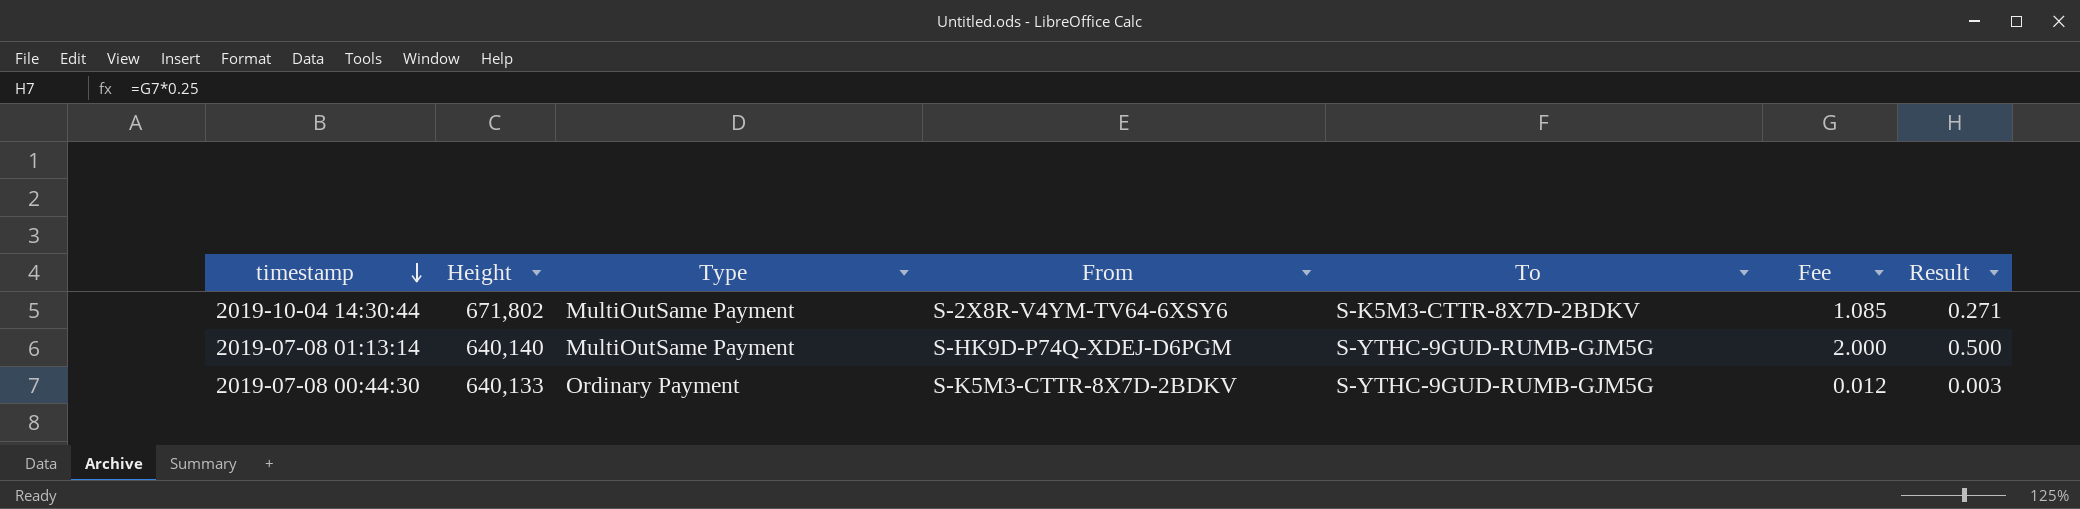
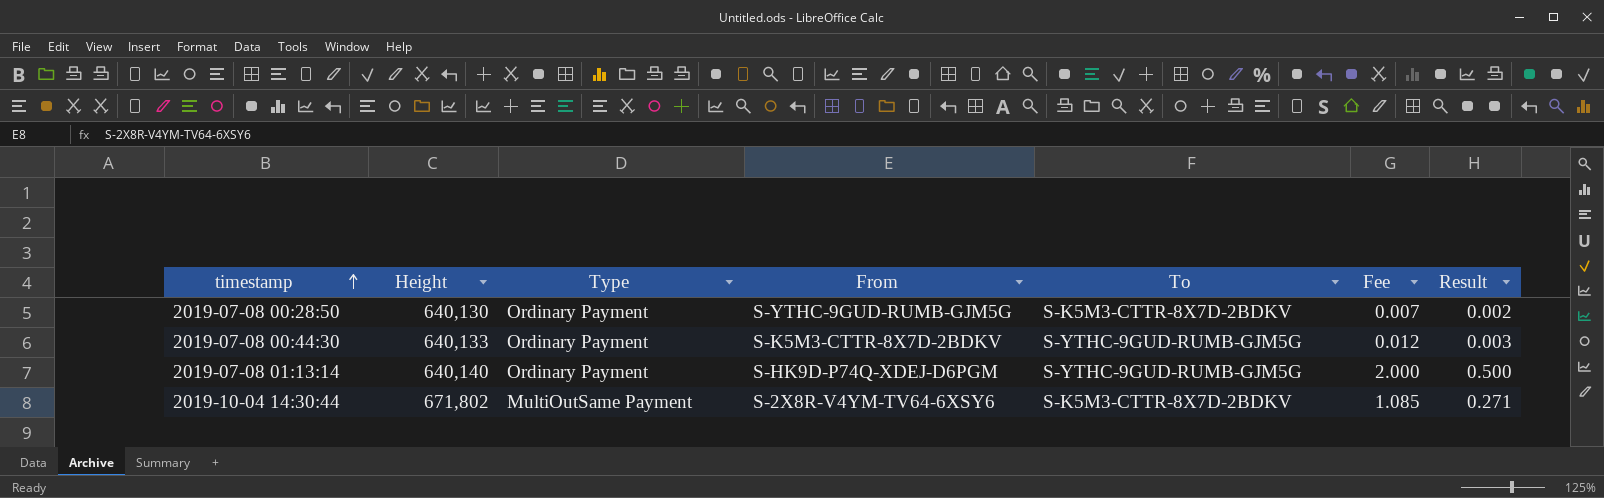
row order: timestamp descending -> timestamp ascending
row 2019-07-08 00:28:50: none -> 640,130 | Ordinary Payment | S-YTHC-9GUD-RUMB-GJM5G | S-K5M3-CTTR-8X7D-2BDKV | 0.007 | 0.002
2019-07-08 01:13:14 | Type: MultiOutSame Payment -> Ordinary Payment

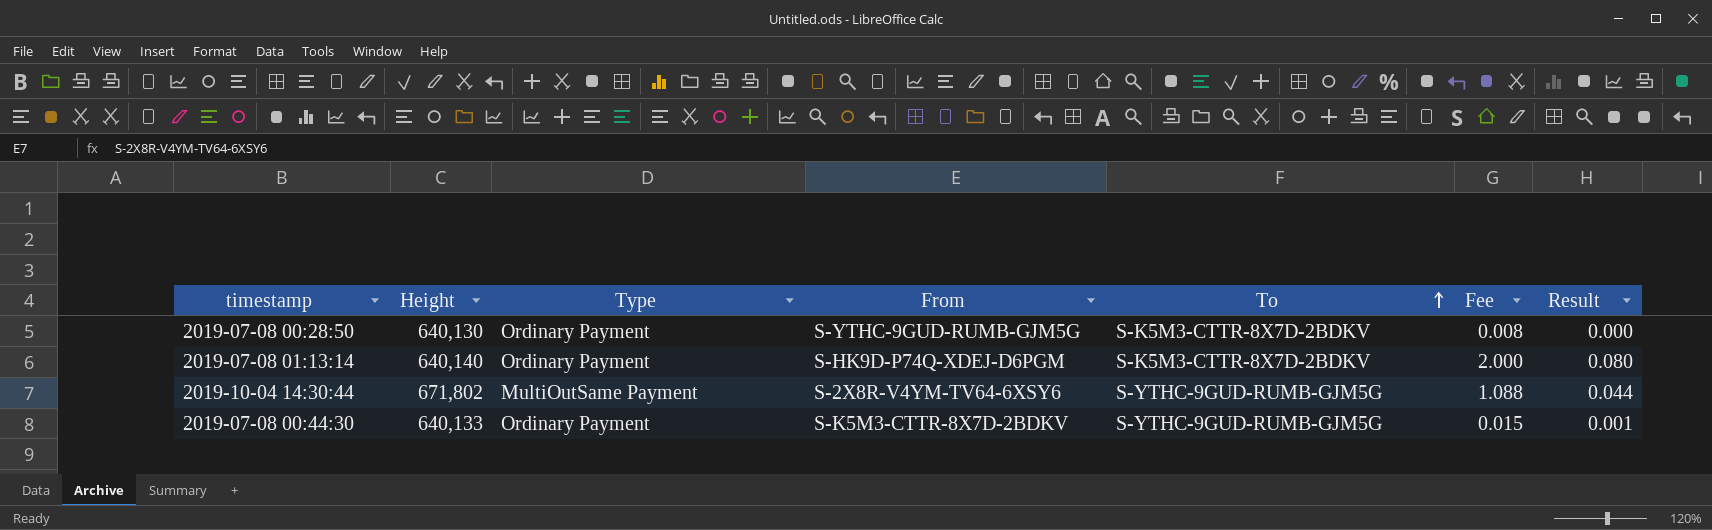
row order: timestamp ascending -> To ascending
column Result | formula: [Fee] * 0.25 -> [Fee] * 0.04
2019-07-08 00:28:50 | Fee: 0.007 -> 0.008
2019-07-08 01:13:14 | To: S-YTHC-9GUD-RUMB-GJM5G -> S-K5M3-CTTR-8X7D-2BDKV
2019-10-04 14:30:44 | To: S-K5M3-CTTR-8X7D-2BDKV -> S-YTHC-9GUD-RUMB-GJM5G
2019-10-04 14:30:44 | Fee: 1.085 -> 1.088
2019-07-08 00:44:30 | Fee: 0.012 -> 0.015

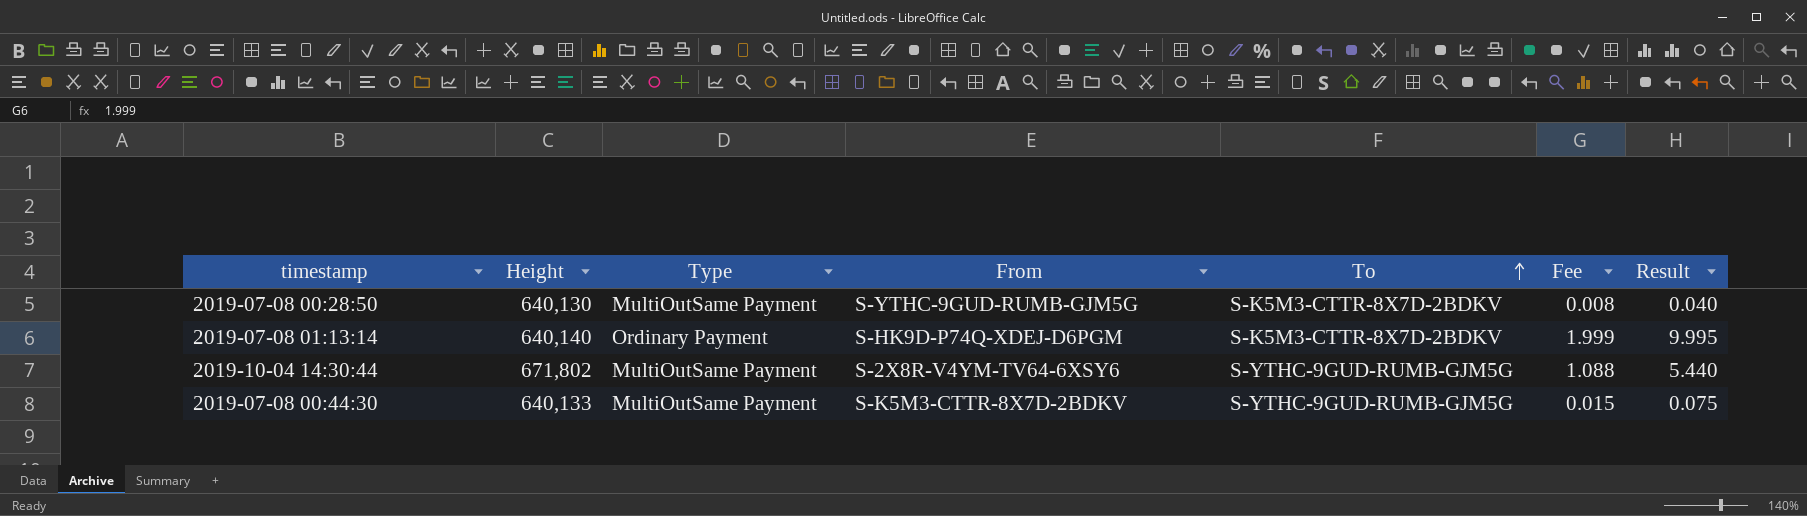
column Result | formula: [Fee] * 0.04 -> [Fee] * 5
2019-07-08 00:28:50 | Type: Ordinary Payment -> MultiOutSame Payment
2019-07-08 01:13:14 | Fee: 2.000 -> 1.999
2019-07-08 00:44:30 | Type: Ordinary Payment -> MultiOutSame Payment

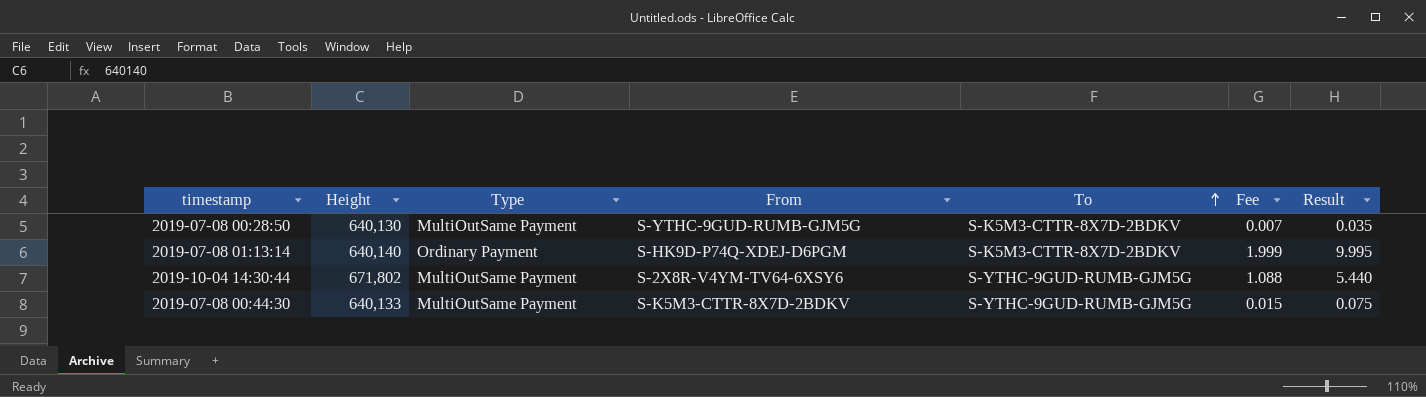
2019-07-08 00:28:50 | Fee: 0.008 -> 0.007
2019-07-08 00:28:50 | Result: 0.040 -> 0.035

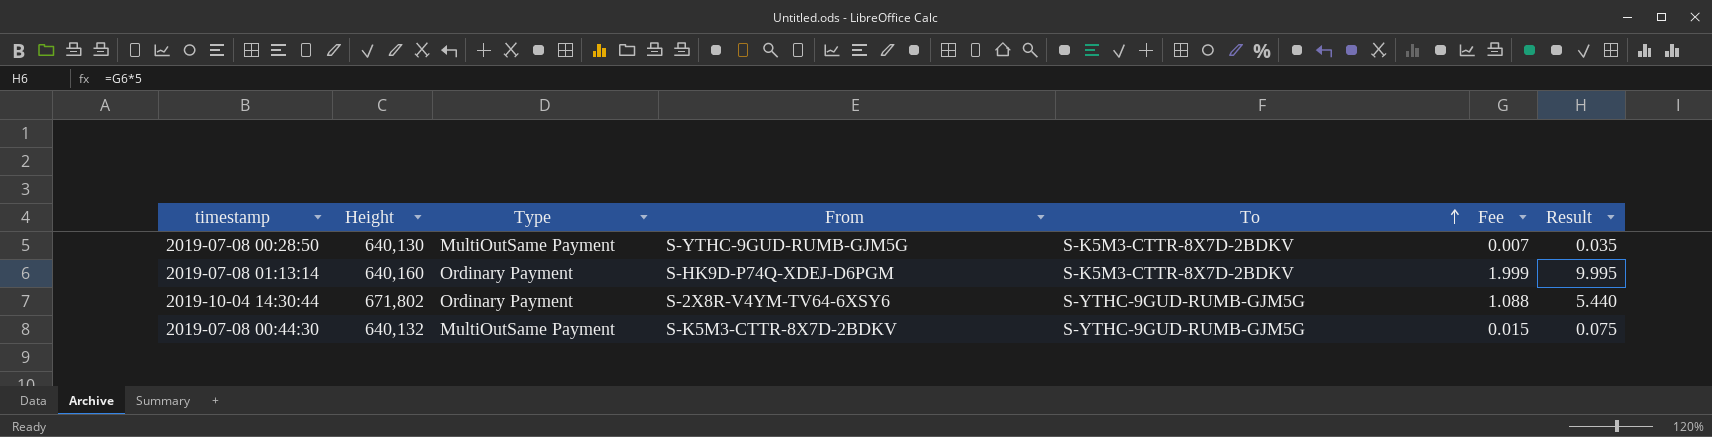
2019-07-08 01:13:14 | Height: 640,140 -> 640,160
2019-10-04 14:30:44 | Type: MultiOutSame Payment -> Ordinary Payment
2019-07-08 00:44:30 | Height: 640,133 -> 640,132

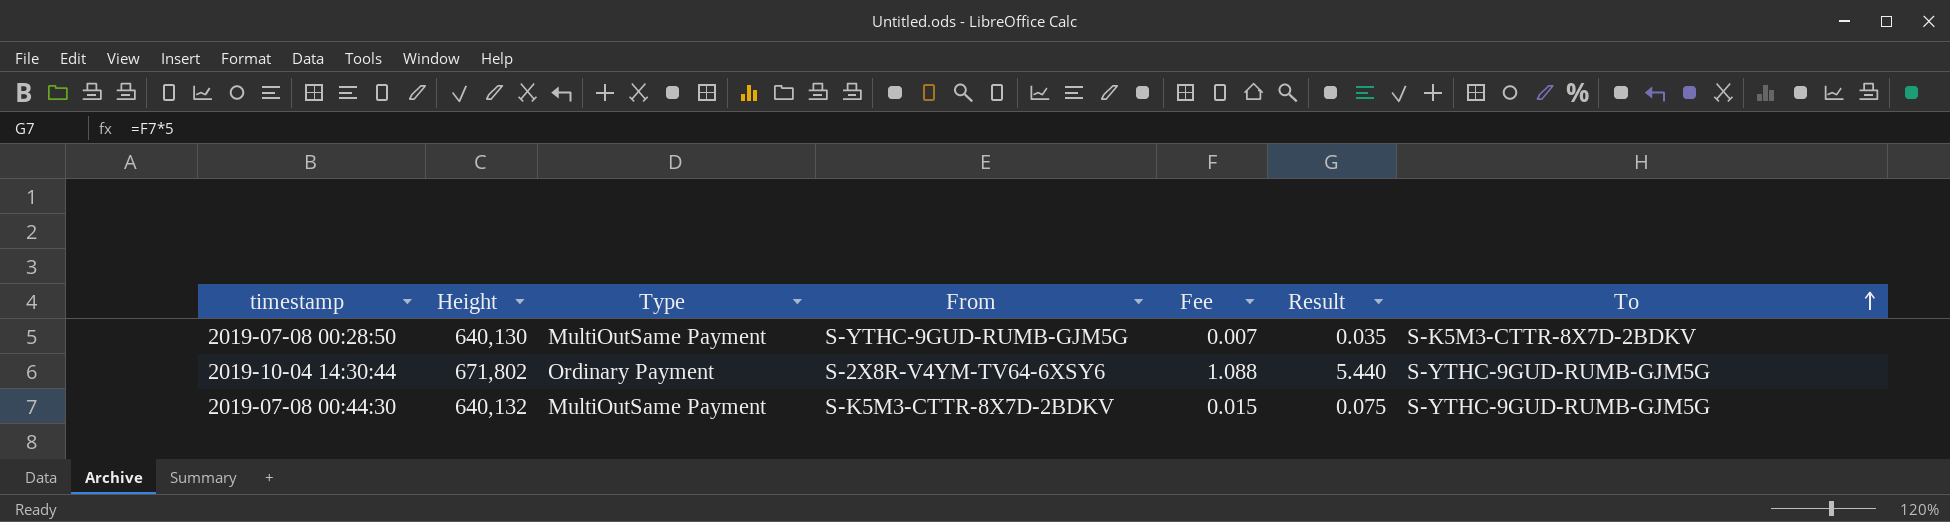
column To | position: 5 -> 7
row 2019-07-08 01:13:14: 640,160 | Ordinary Payment | S-HK9D-P74Q-XDEJ-D6PGM | S-K5M3-CTTR-8X7D-2BDKV | 1.999 | 9.995 -> none

